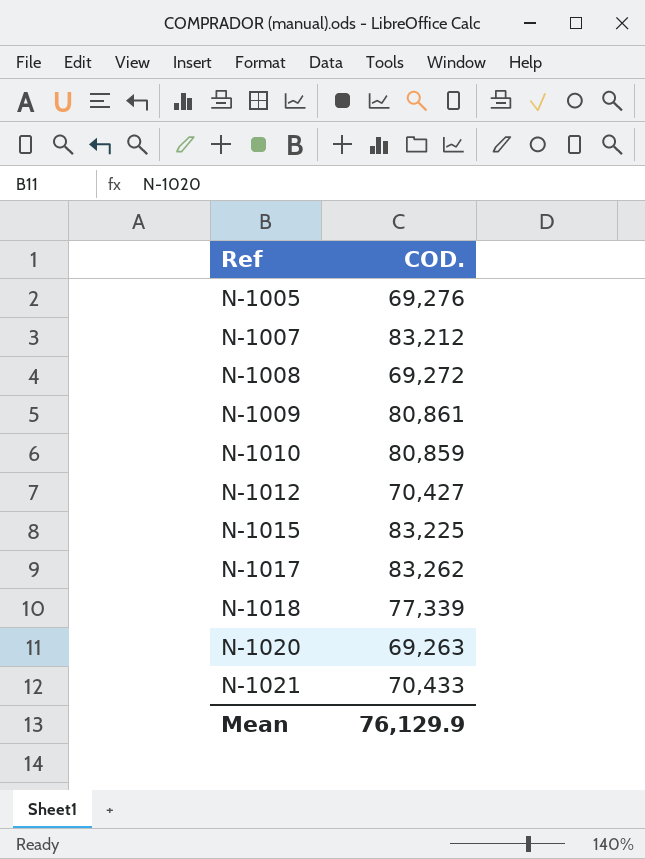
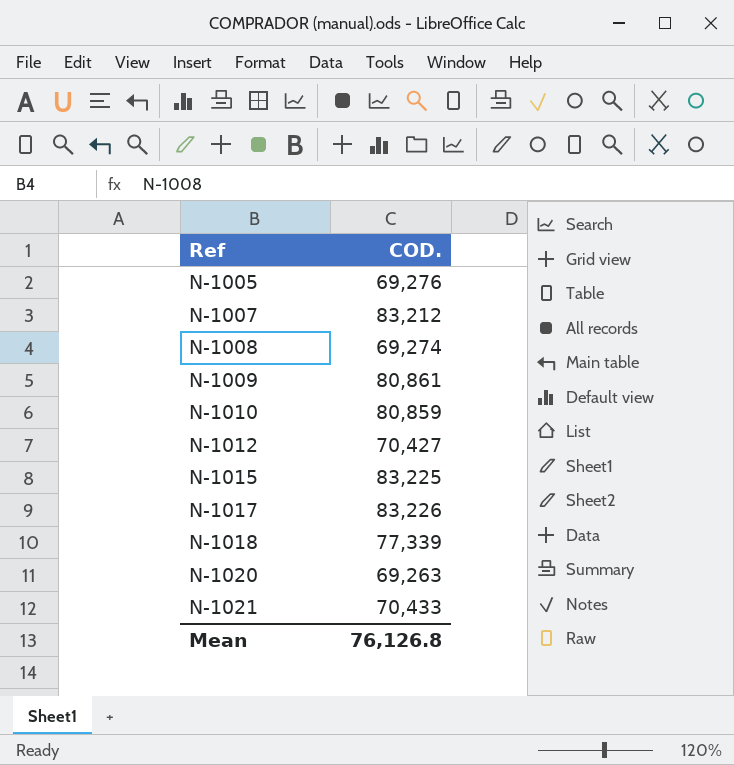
N-1008 | COD.: 69,272 -> 69,274
N-1017 | COD.: 83,262 -> 83,226
Mean | COD.: 76,129.9 -> 76,126.8

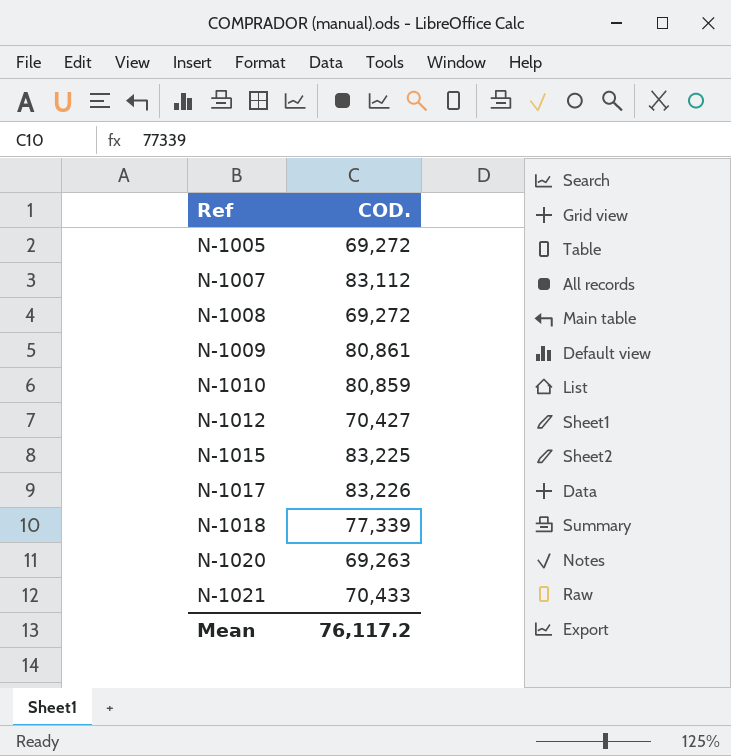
N-1005 | COD.: 69,276 -> 69,272
N-1007 | COD.: 83,212 -> 83,112
N-1008 | COD.: 69,274 -> 69,272
Mean | COD.: 76,126.8 -> 76,117.2

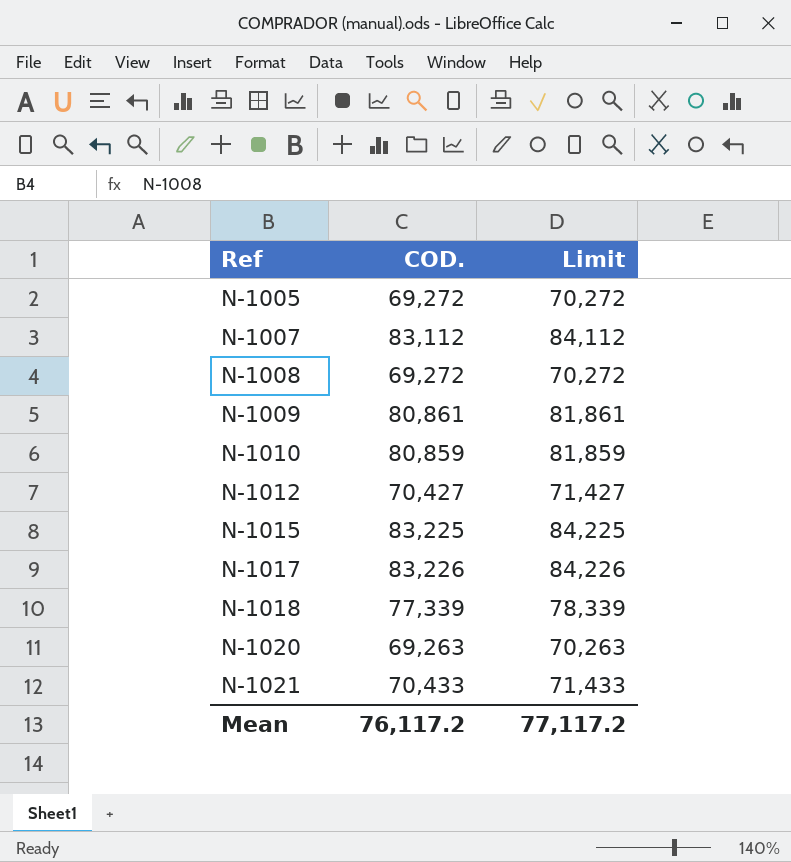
column Limit | formula: none -> [COD.] + 1000

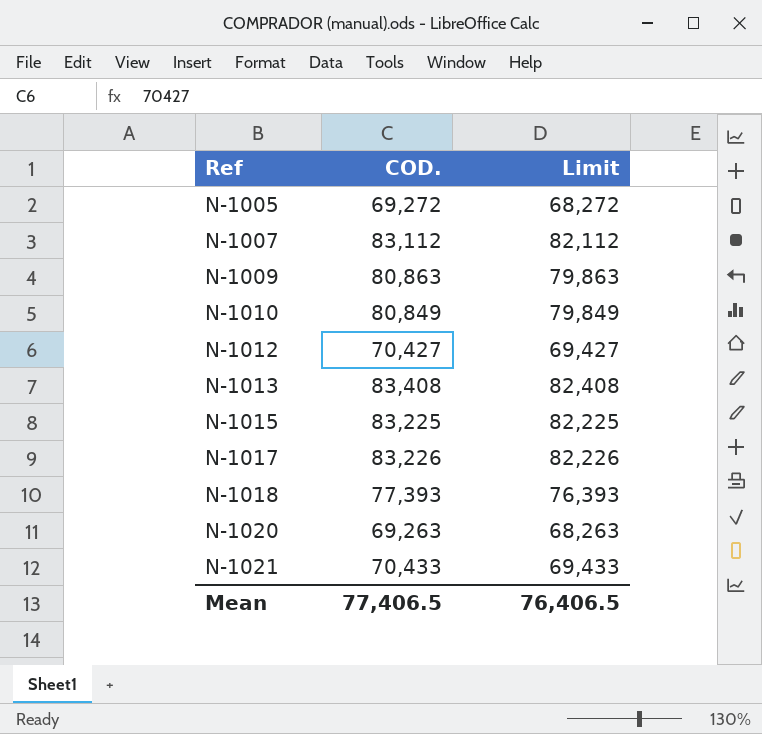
column Limit | formula: [COD.] + 1000 -> [COD.] - 1000
row N-1008: 69,272 | 70,272 -> none
N-1009 | COD.: 80,861 -> 80,863
N-1010 | COD.: 80,859 -> 80,849
row N-1013: none -> 83,408 | 82,408
N-1018 | COD.: 77,339 -> 77,393
Mean | COD.: 76,117.2 -> 77,406.5
Mean | Limit: 77,117.2 -> 76,406.5

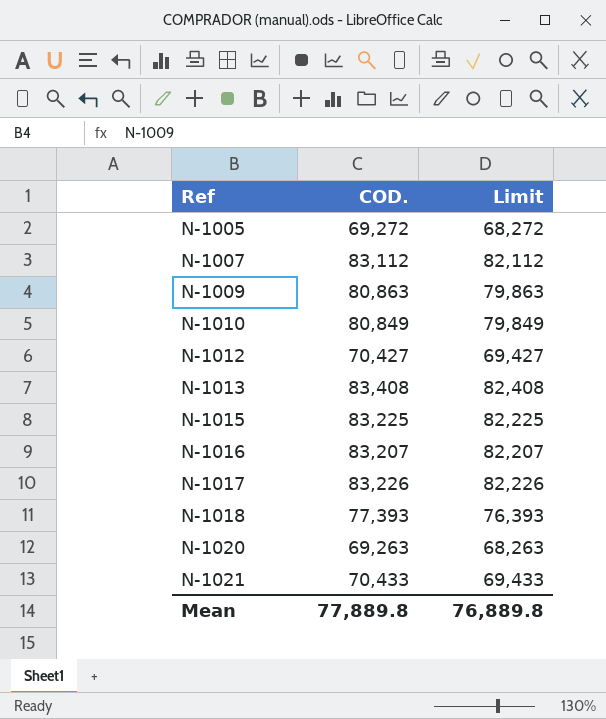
row N-1016: none -> 83,207 | 82,207
Mean | COD.: 77,406.5 -> 77,889.8
Mean | Limit: 76,406.5 -> 76,889.8

